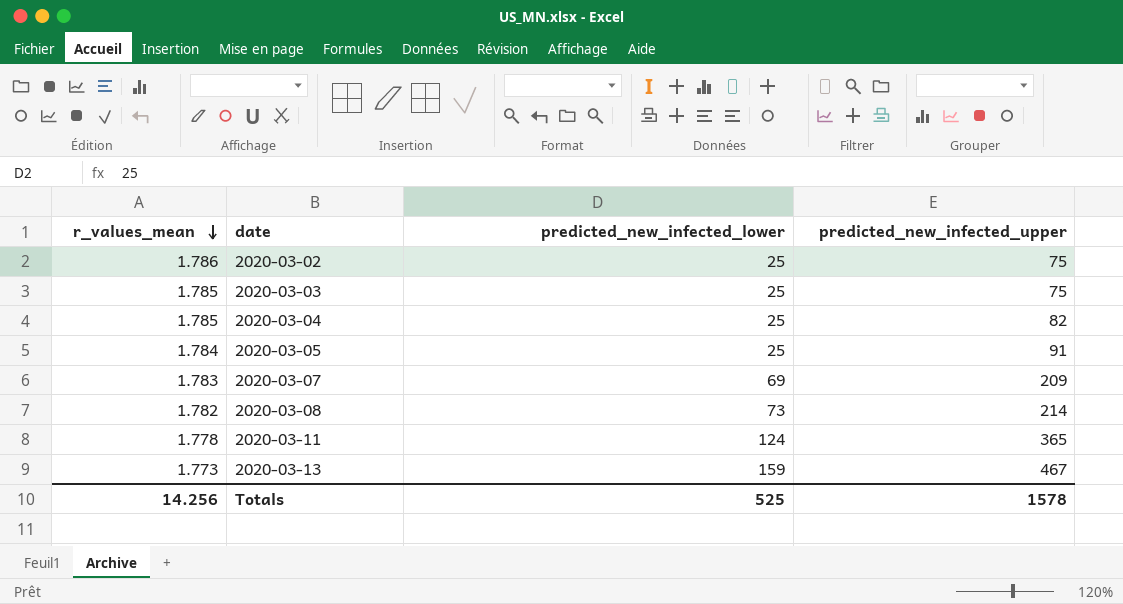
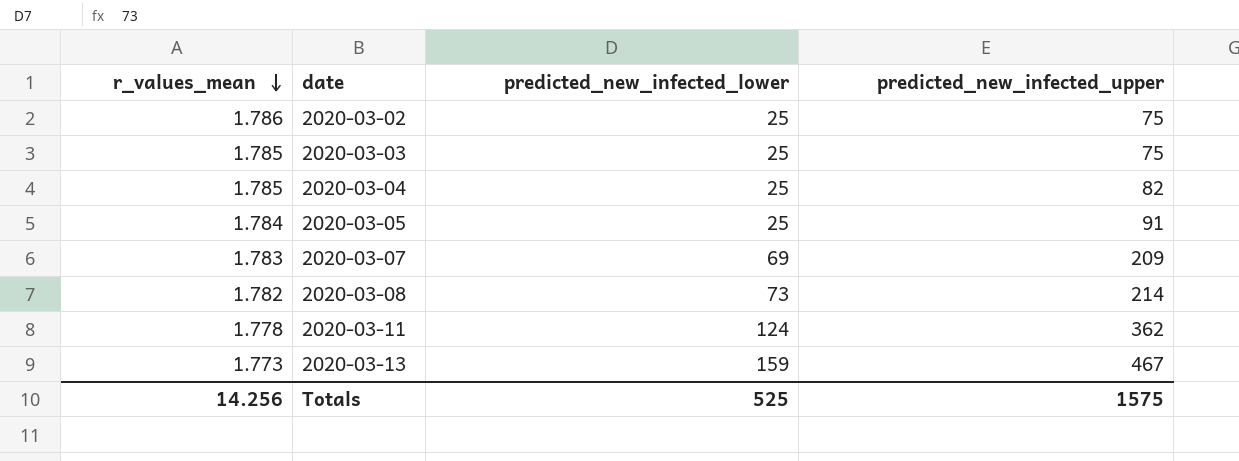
2020-03-11 | predicted_new_infected_upper: 365 -> 362
Totals | predicted_new_infected_upper: 1578 -> 1575

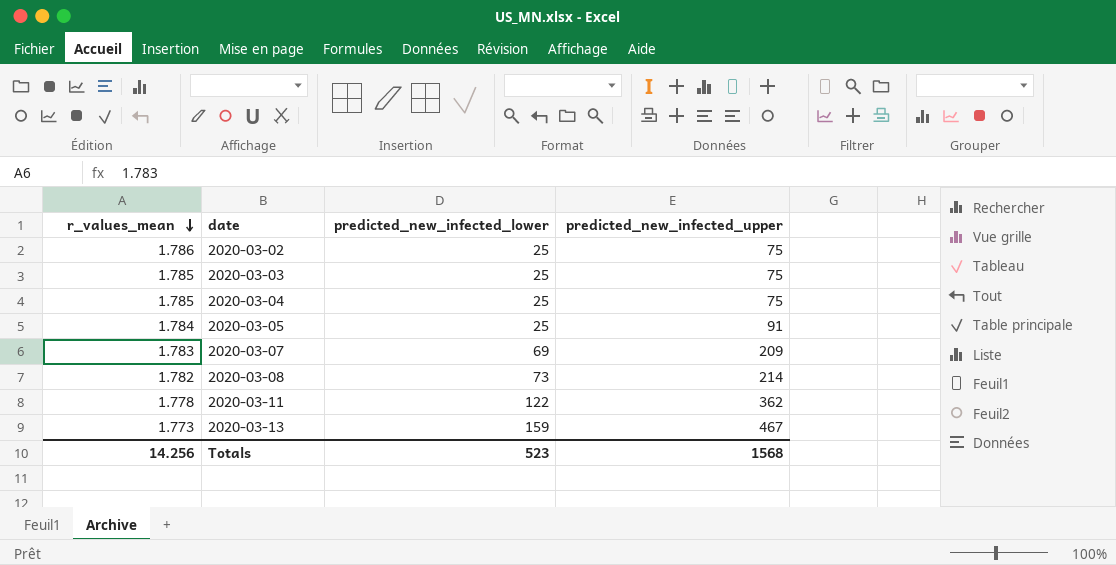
2020-03-04 | predicted_new_infected_upper: 82 -> 75
2020-03-11 | predicted_new_infected_lower: 124 -> 122
Totals | predicted_new_infected_lower: 525 -> 523
Totals | predicted_new_infected_upper: 1575 -> 1568

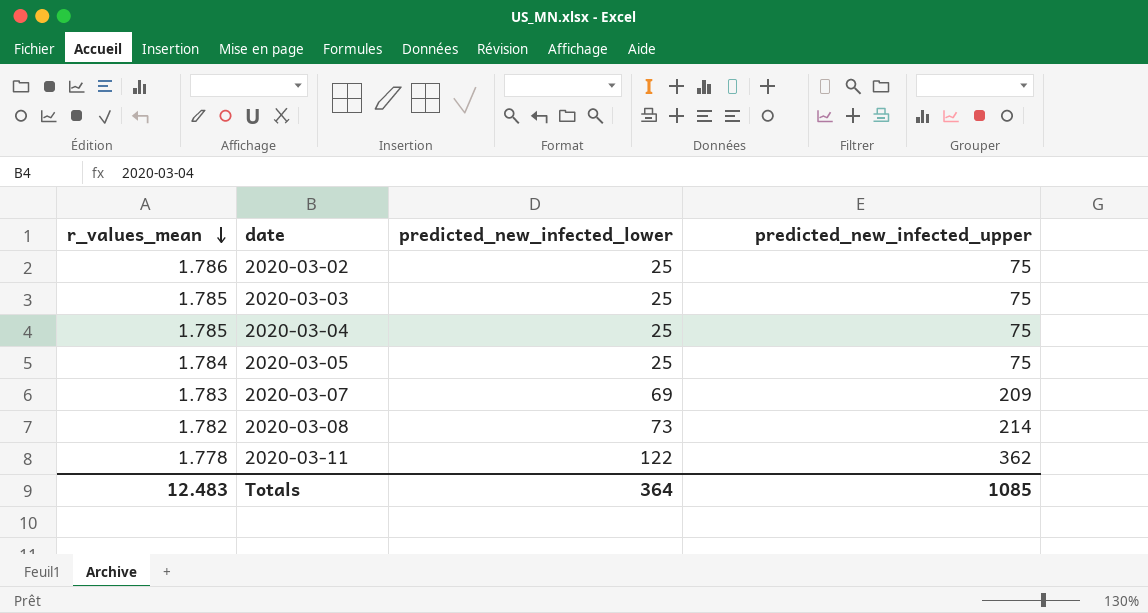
row 2020-03-13: 1.773 | 159 | 467 -> none
2020-03-05 | predicted_new_infected_upper: 91 -> 75
Totals | r_values_mean: 14.256 -> 12.483
Totals | predicted_new_infected_lower: 523 -> 364
Totals | predicted_new_infected_upper: 1568 -> 1085

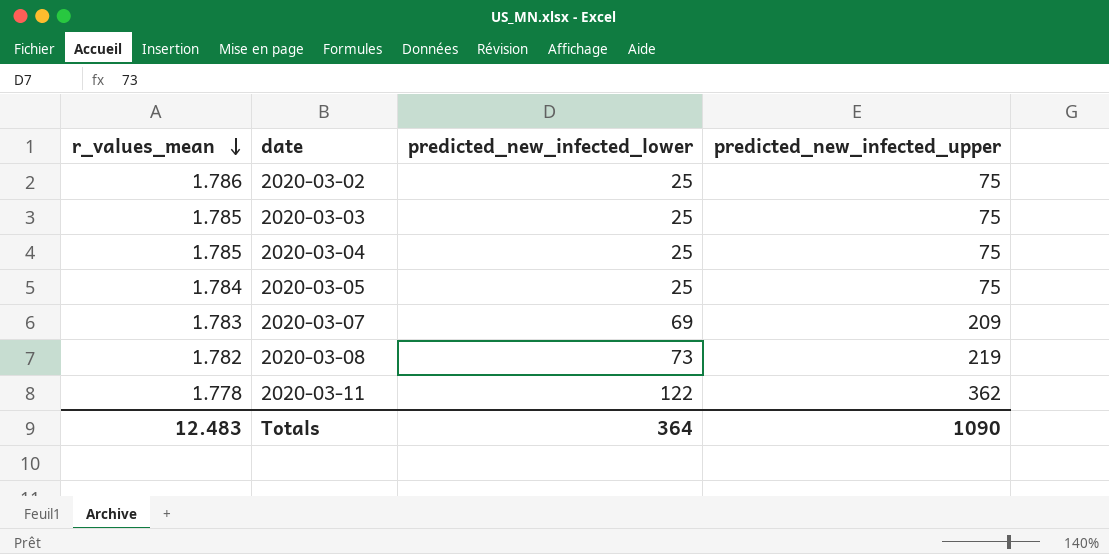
2020-03-08 | predicted_new_infected_upper: 214 -> 219
Totals | predicted_new_infected_upper: 1085 -> 1090

